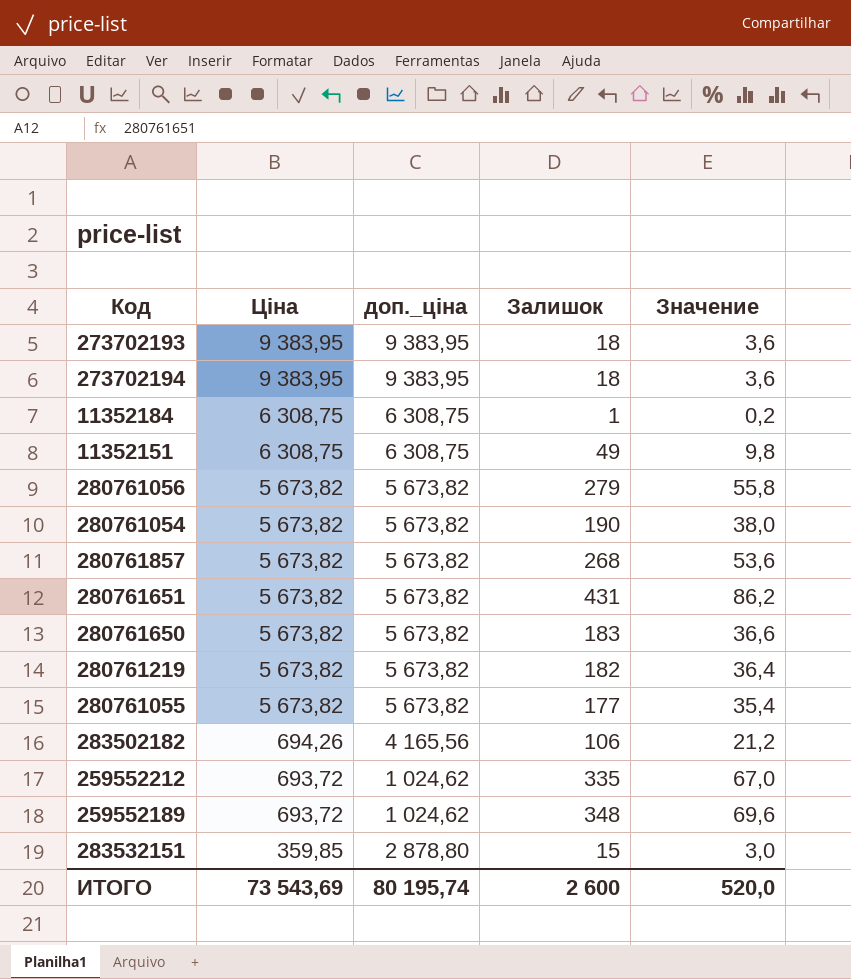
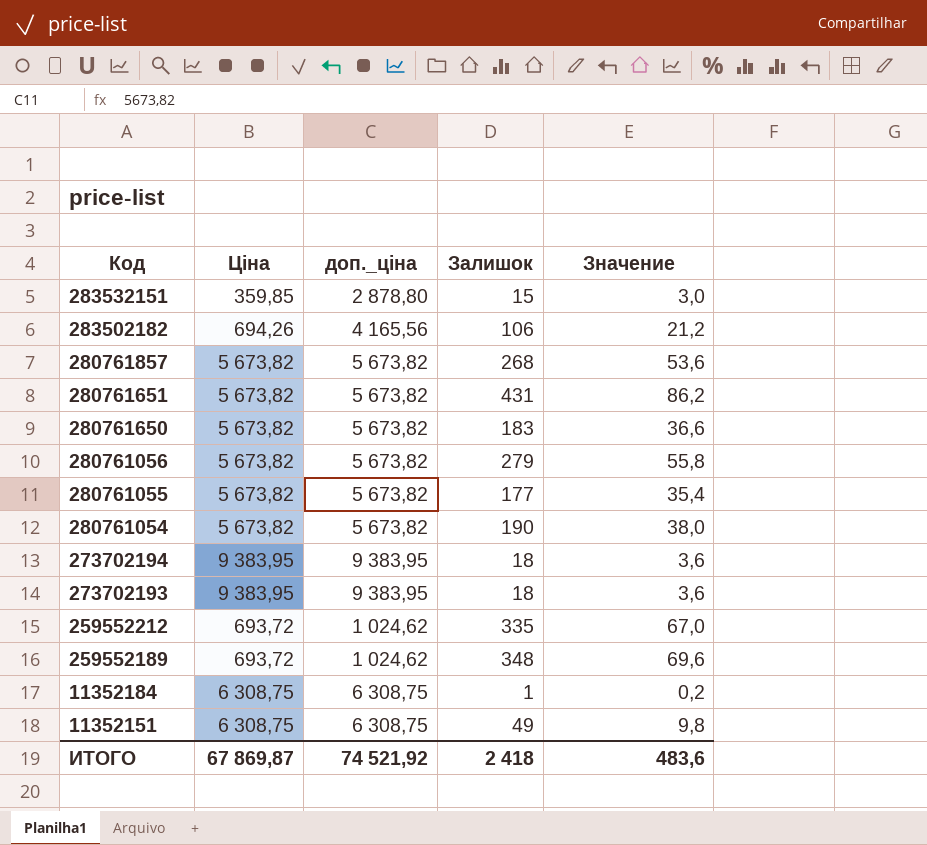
row order: Ціна descending -> Код descending
row 280761219: 5 673,82 | 5 673,82 | 182 | 36,4 -> none
ИТОГО | Ціна: 73 543,69 -> 67 869,87
ИТОГО | доп._ціна: 80 195,74 -> 74 521,92
ИТОГО | Залишок: 2 600 -> 2 418
ИТОГО | Значение: 520,0 -> 483,6

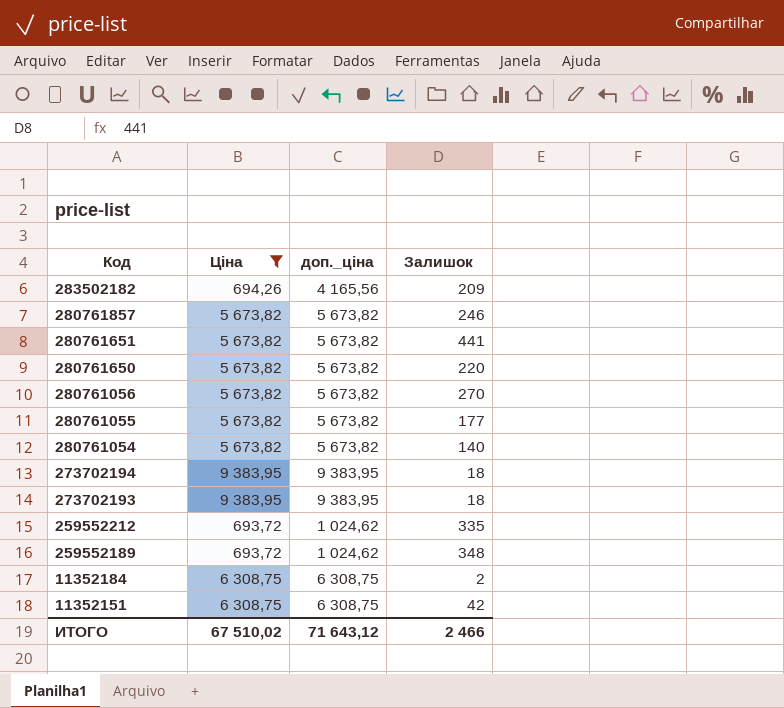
filter: none -> Ціна != 359,85
column Значение | formula: [Залишок] * 0,2 -> none
283502182 | Залишок: 106 -> 209
280761857 | Залишок: 268 -> 246
280761651 | Залишок: 431 -> 441
280761650 | Залишок: 183 -> 220
280761056 | Залишок: 279 -> 270
280761054 | Залишок: 190 -> 140
11352184 | Залишок: 1 -> 2
11352151 | Залишок: 49 -> 42
ИТОГО | Ціна: 67 869,87 -> 67 510,02
ИТОГО | доп._ціна: 74 521,92 -> 71 643,12
ИТОГО | Залишок: 2 418 -> 2 466

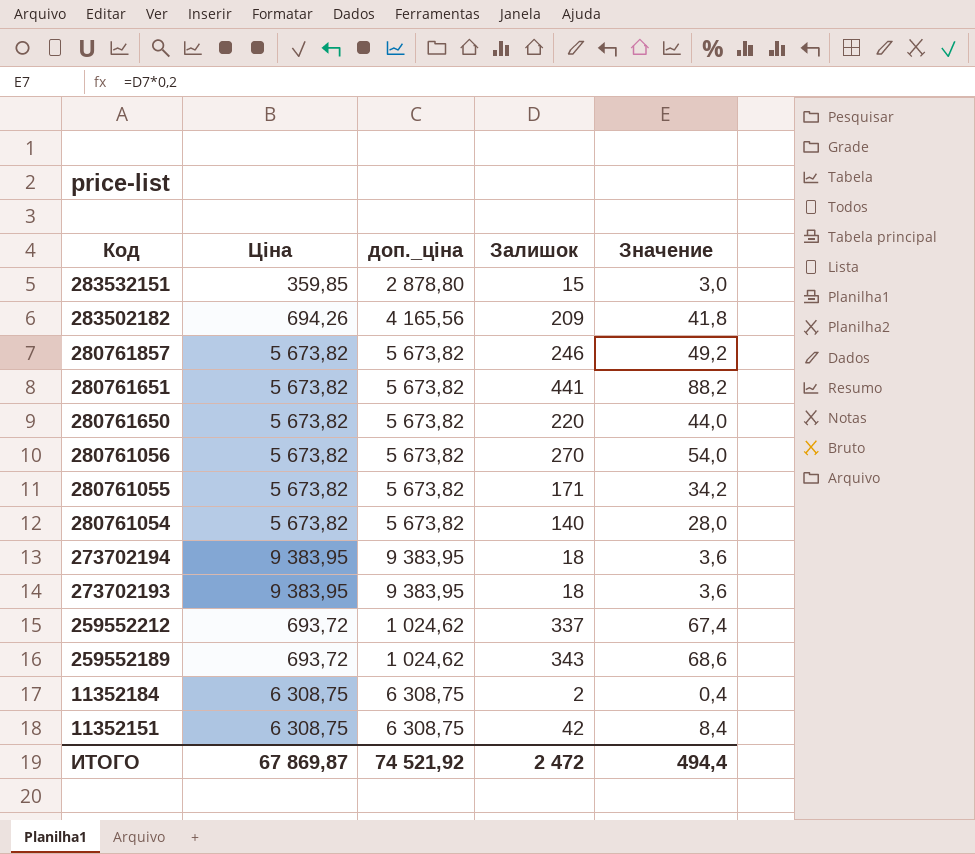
filter: Ціна != 359,85 -> none
column Значение | formula: none -> [Залишок] * 0,2
280761055 | Залишок: 177 -> 171
259552212 | Залишок: 335 -> 337
259552189 | Залишок: 348 -> 343
ИТОГО | Ціна: 67 510,02 -> 67 869,87
ИТОГО | доп._ціна: 71 643,12 -> 74 521,92
ИТОГО | Залишок: 2 466 -> 2 472

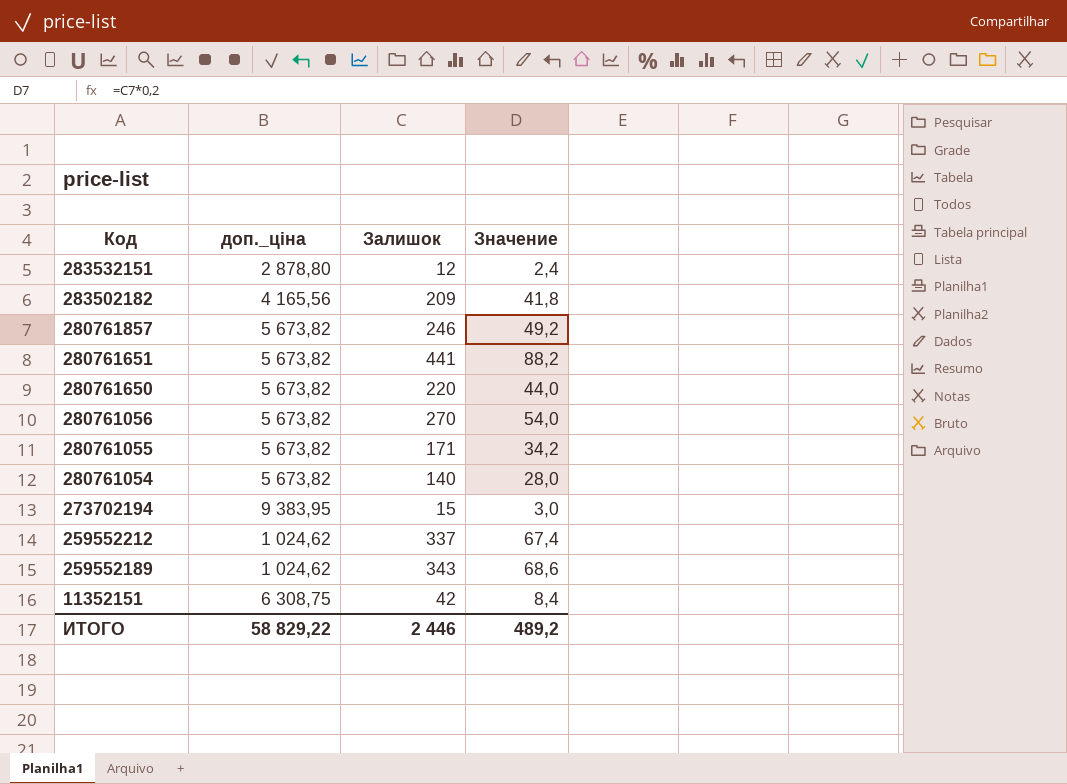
column Ціна | position: 2 -> none
row 273702193: 9 383,95 | 9 383,95 | 18 | 3,6 -> none
row 11352184: 6 308,75 | 6 308,75 | 2 | 0,4 -> none
283532151 | Залишок: 15 -> 12
283532151 | Значение: 3,0 -> 2,4
273702194 | Залишок: 18 -> 15
273702194 | Значение: 3,6 -> 3,0
ИТОГО | доп._ціна: 74 521,92 -> 58 829,22
ИТОГО | Залишок: 2 472 -> 2 446
ИТОГО | Значение: 494,4 -> 489,2

